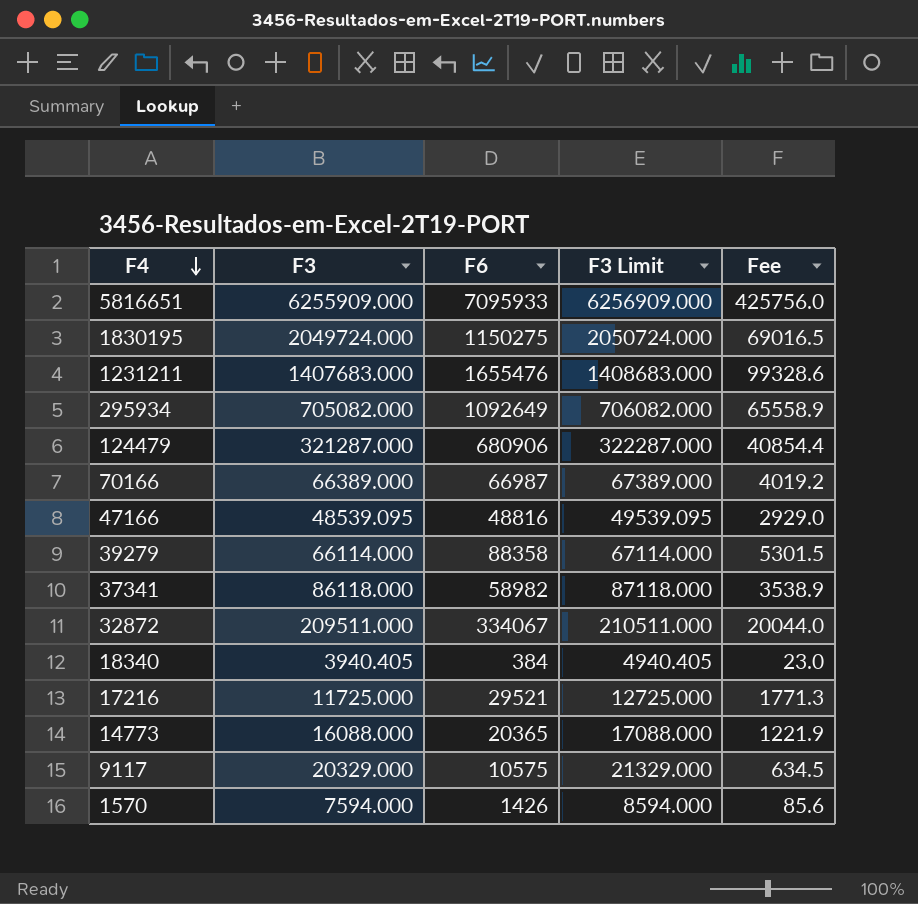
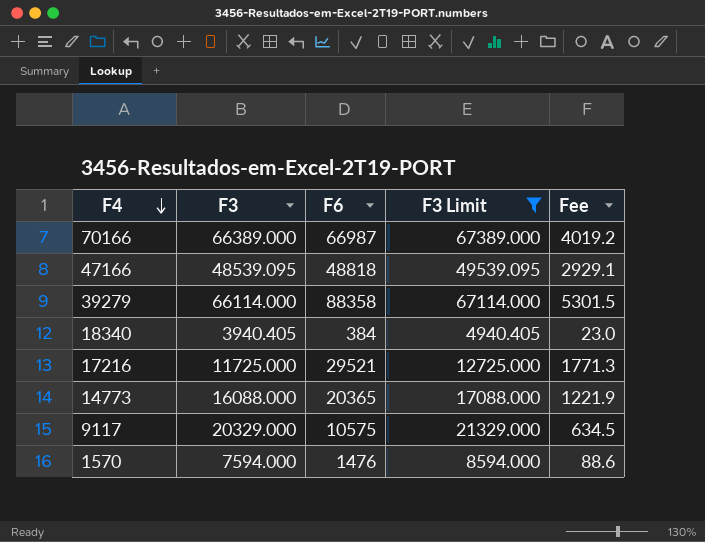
filter: none -> F3 Limit <= 67389.000
47166 | F6: 48816 -> 48818
47166 | Fee: 2929.0 -> 2929.1
1570 | F6: 1426 -> 1476
1570 | Fee: 85.6 -> 88.6

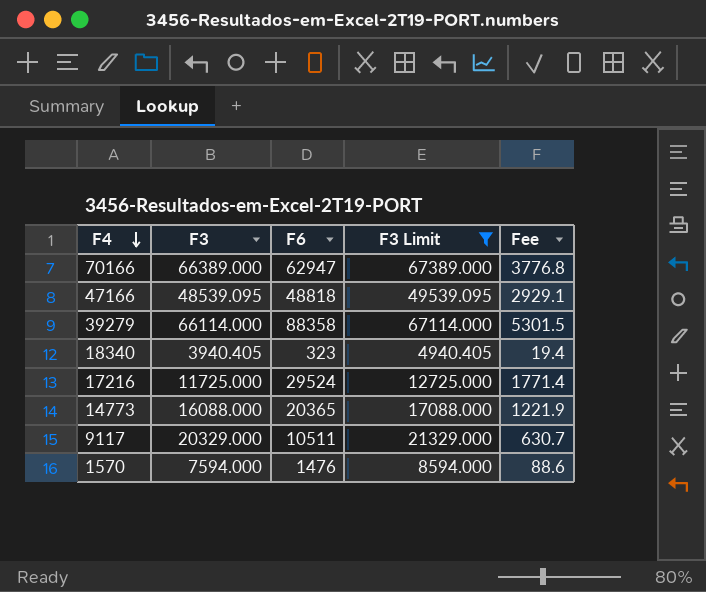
70166 | F6: 66987 -> 62947
70166 | Fee: 4019.2 -> 3776.8
18340 | F6: 384 -> 323
18340 | Fee: 23.0 -> 19.4
17216 | F6: 29521 -> 29524
17216 | Fee: 1771.3 -> 1771.4
9117 | F6: 10575 -> 10511
9117 | Fee: 634.5 -> 630.7

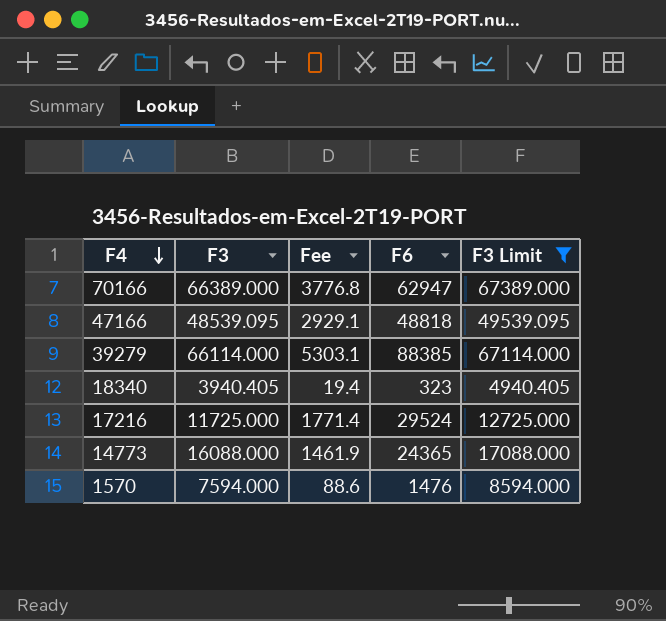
column Fee | position: 5 -> 3
row 9117: 20329.000 | 10511 | 21329.000 | 630.7 -> none
39279 | Fee: 5301.5 -> 5303.1
39279 | F6: 88358 -> 88385
14773 | Fee: 1221.9 -> 1461.9
14773 | F6: 20365 -> 24365

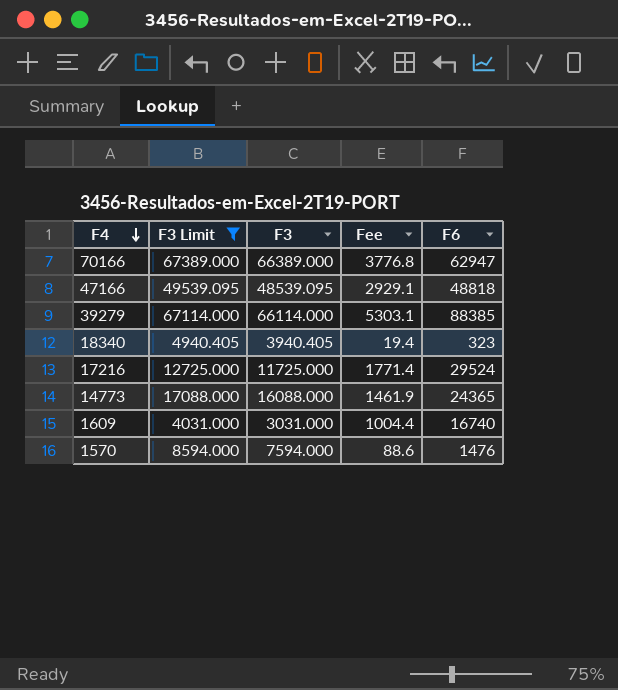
column F3 Limit | position: 5 -> 2
row 1609: none -> 4031.000 | 3031.000 | 1004.4 | 16740

